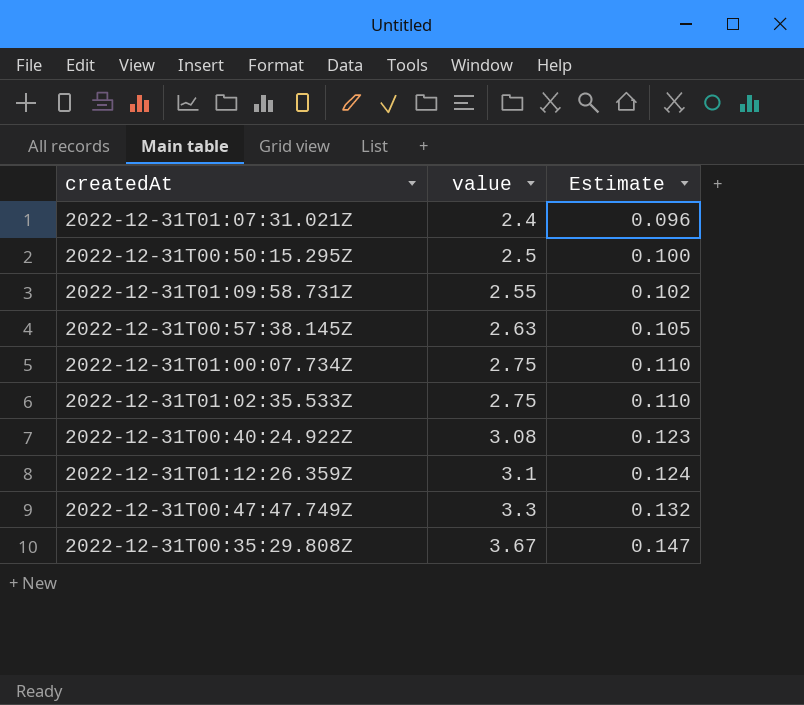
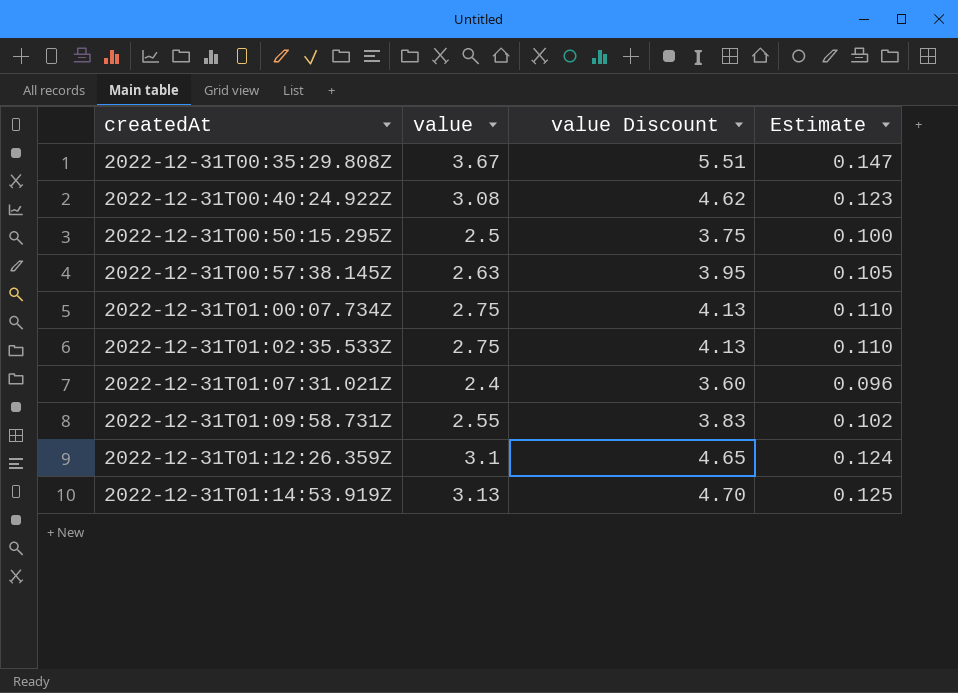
row order: value ascending -> createdAt ascending
column value Discount | formula: none -> [value] * 1.5
row 2022-12-31T00:47:47.749Z: 3.3 | 0.132 -> none
row 2022-12-31T01:14:53.919Z: none -> 3.13 | 4.70 | 0.125

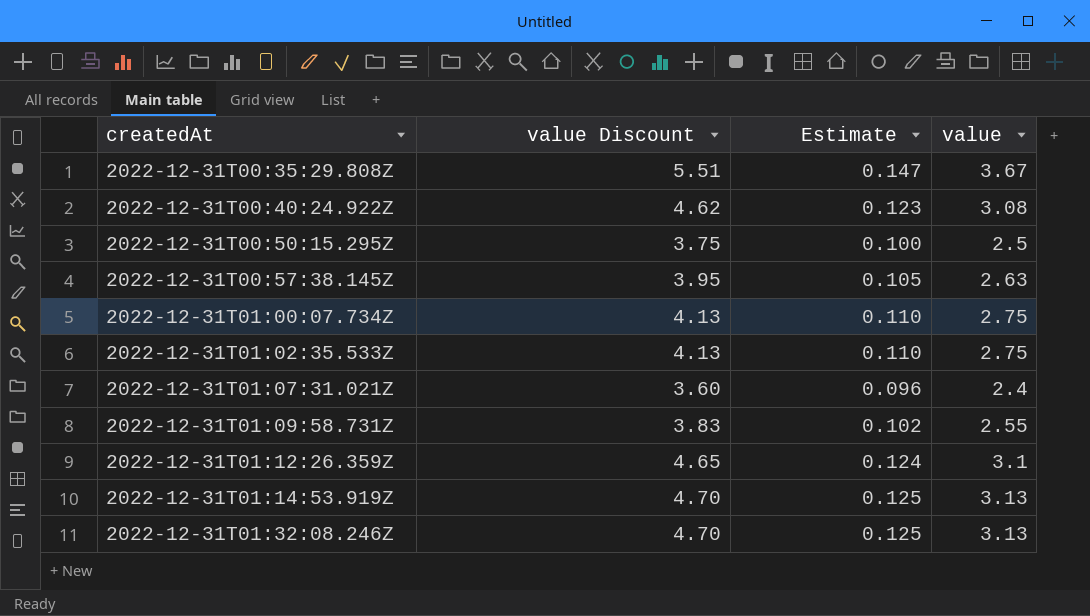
column value | position: 2 -> 4
row 2022-12-31T01:32:08.246Z: none -> 4.70 | 0.125 | 3.13

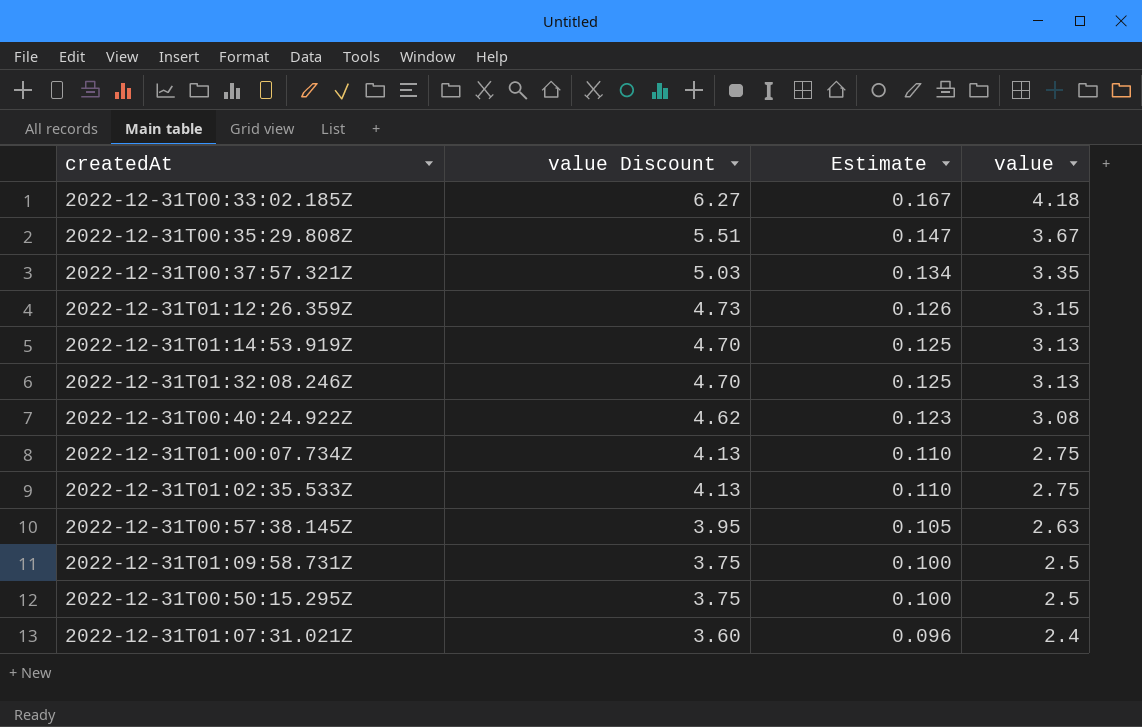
row order: createdAt ascending -> value Discount descending
row 2022-12-31T00:33:02.185Z: none -> 6.27 | 0.167 | 4.18
row 2022-12-31T00:37:57.321Z: none -> 5.03 | 0.134 | 3.35
2022-12-31T01:12:26.359Z | value Discount: 4.65 -> 4.73
2022-12-31T01:12:26.359Z | Estimate: 0.124 -> 0.126
2022-12-31T01:12:26.359Z | value: 3.1 -> 3.15
2022-12-31T01:09:58.731Z | value Discount: 3.83 -> 3.75
2022-12-31T01:09:58.731Z | Estimate: 0.102 -> 0.100
2022-12-31T01:09:58.731Z | value: 2.55 -> 2.5

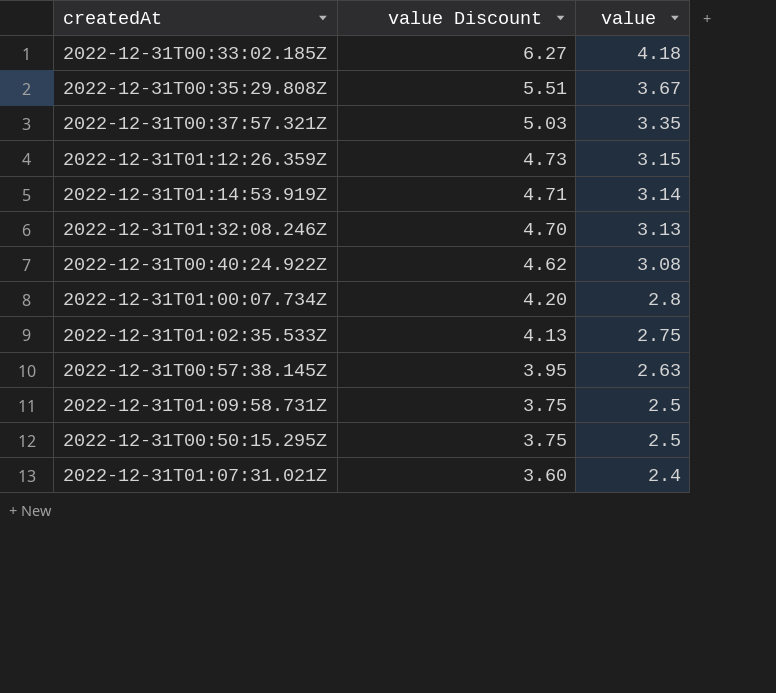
column Estimate | formula: [value] * 0.04 -> none
2022-12-31T01:14:53.919Z | value Discount: 4.70 -> 4.71
2022-12-31T01:14:53.919Z | value: 3.13 -> 3.14
2022-12-31T01:00:07.734Z | value Discount: 4.13 -> 4.20
2022-12-31T01:00:07.734Z | value: 2.75 -> 2.8

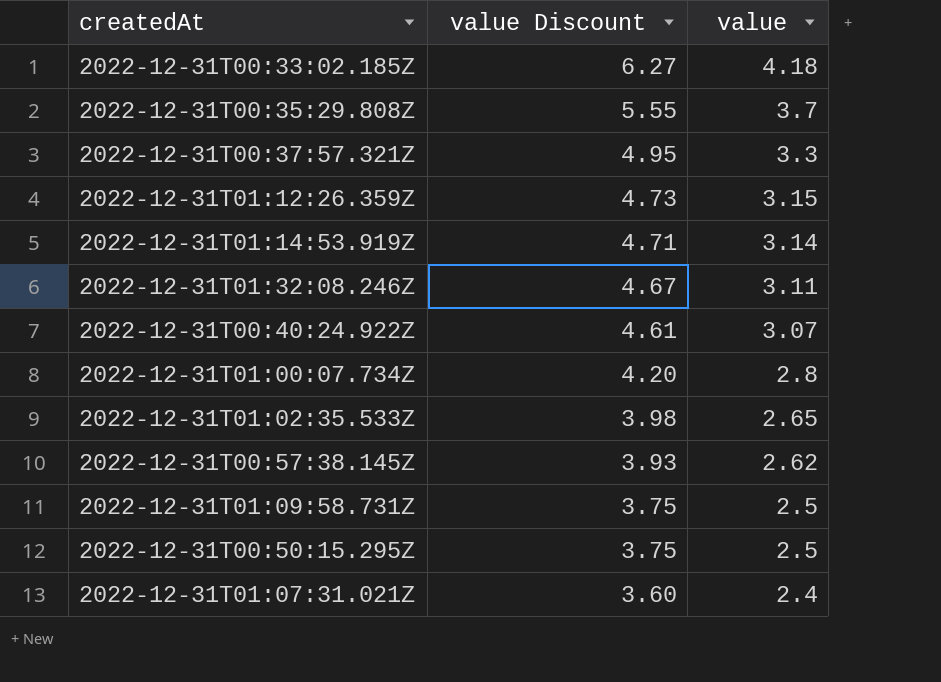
2022-12-31T00:35:29.808Z | value Discount: 5.51 -> 5.55
2022-12-31T00:35:29.808Z | value: 3.67 -> 3.7
2022-12-31T00:37:57.321Z | value Discount: 5.03 -> 4.95
2022-12-31T00:37:57.321Z | value: 3.35 -> 3.3
2022-12-31T01:32:08.246Z | value Discount: 4.70 -> 4.67
2022-12-31T01:32:08.246Z | value: 3.13 -> 3.11
2022-12-31T00:40:24.922Z | value Discount: 4.62 -> 4.61
2022-12-31T00:40:24.922Z | value: 3.08 -> 3.07
2022-12-31T01:02:35.533Z | value Discount: 4.13 -> 3.98
2022-12-31T01:02:35.533Z | value: 2.75 -> 2.65
2022-12-31T00:57:38.145Z | value Discount: 3.95 -> 3.93
2022-12-31T00:57:38.145Z | value: 2.63 -> 2.62

